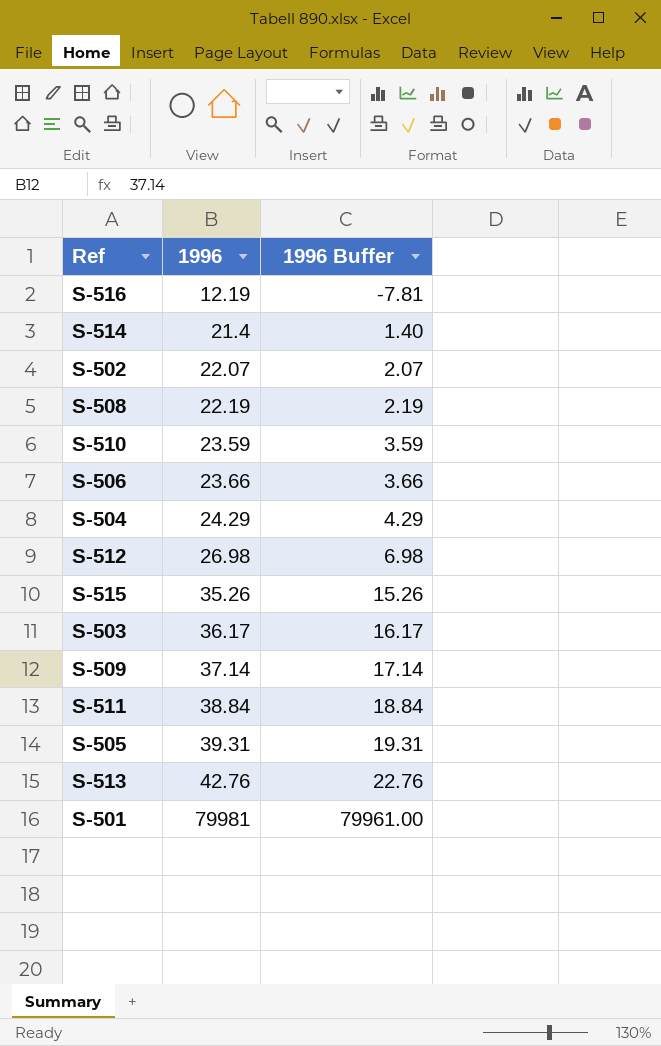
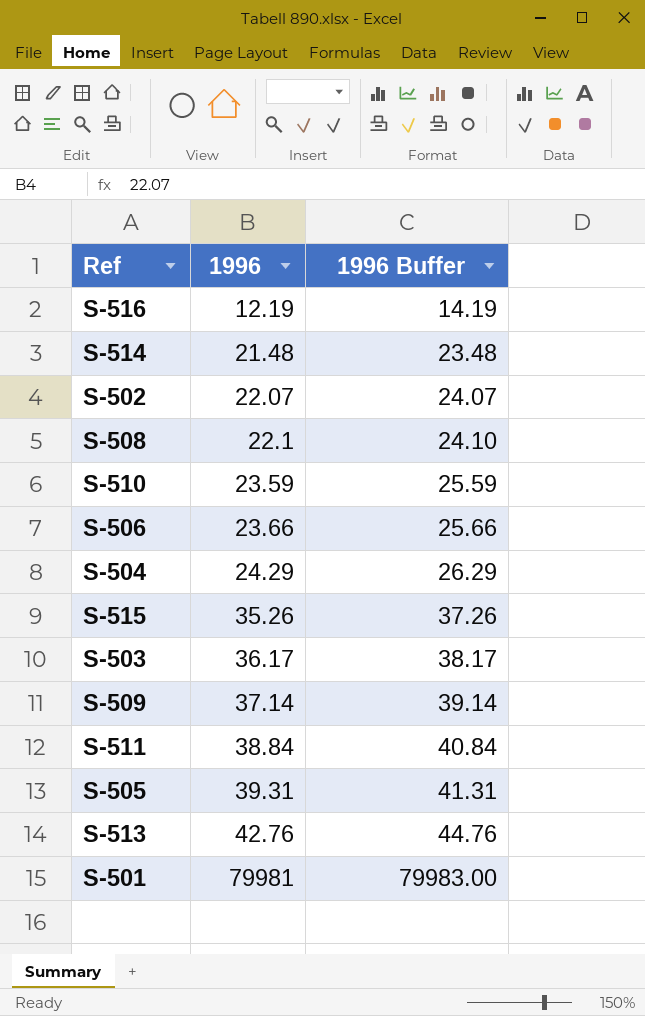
column 1996 Buffer | formula: [1996] - 20 -> [1996] + 2
row S-512: 26.98 | 6.98 -> none
S-514 | 1996: 21.4 -> 21.48
S-508 | 1996: 22.19 -> 22.1

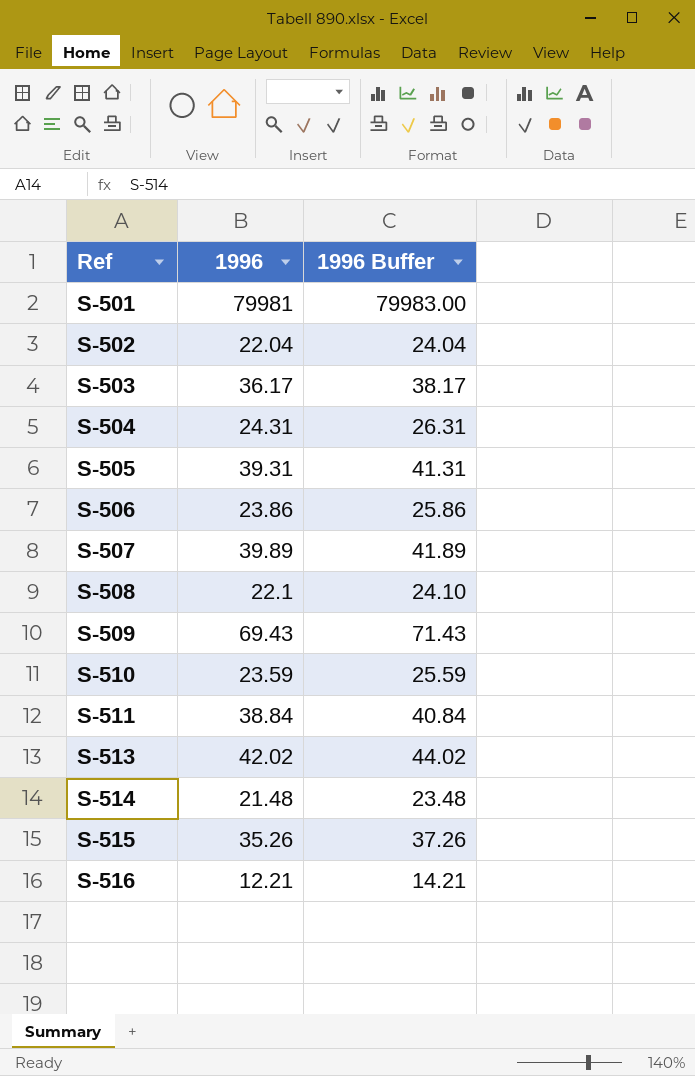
row order: 1996 ascending -> Ref ascending
S-502 | 1996: 22.07 -> 22.04
S-502 | 1996 Buffer: 24.07 -> 24.04
S-504 | 1996: 24.29 -> 24.31
S-504 | 1996 Buffer: 26.29 -> 26.31
S-506 | 1996: 23.66 -> 23.86
S-506 | 1996 Buffer: 25.66 -> 25.86
row S-507: none -> 39.89 | 41.89
S-509 | 1996: 37.14 -> 69.43
S-509 | 1996 Buffer: 39.14 -> 71.43
S-513 | 1996: 42.76 -> 42.02
S-513 | 1996 Buffer: 44.76 -> 44.02
S-516 | 1996: 12.19 -> 12.21
S-516 | 1996 Buffer: 14.19 -> 14.21

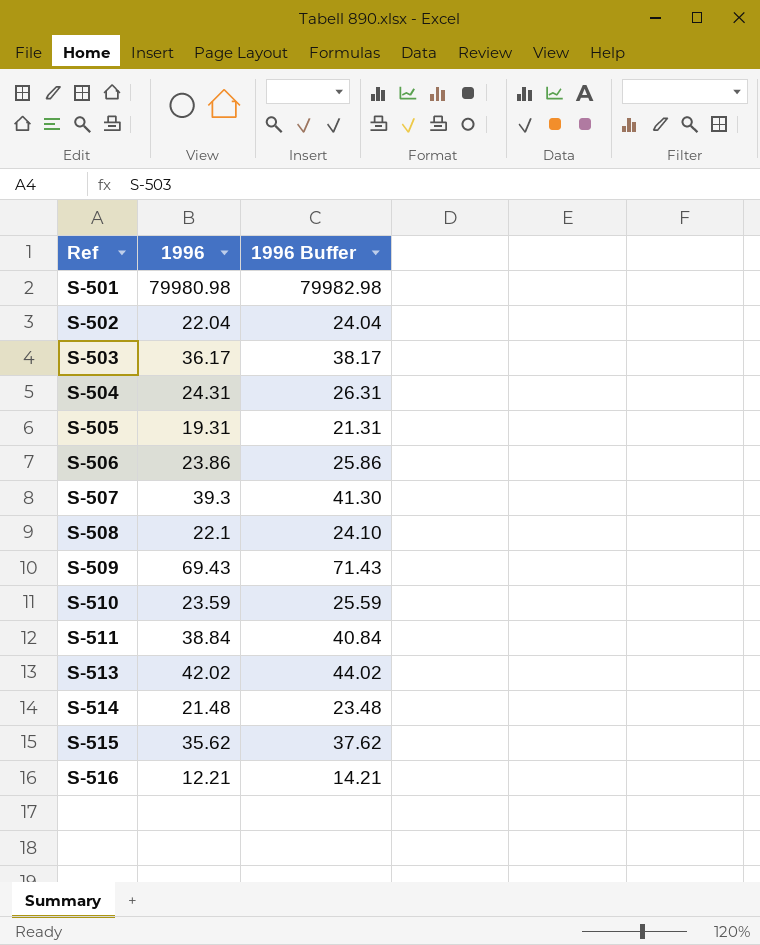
S-501 | 1996: 79981 -> 79980.98
S-501 | 1996 Buffer: 79983.00 -> 79982.98
S-505 | 1996: 39.31 -> 19.31
S-505 | 1996 Buffer: 41.31 -> 21.31
S-507 | 1996: 39.89 -> 39.3
S-507 | 1996 Buffer: 41.89 -> 41.30
S-515 | 1996: 35.26 -> 35.62
S-515 | 1996 Buffer: 37.26 -> 37.62

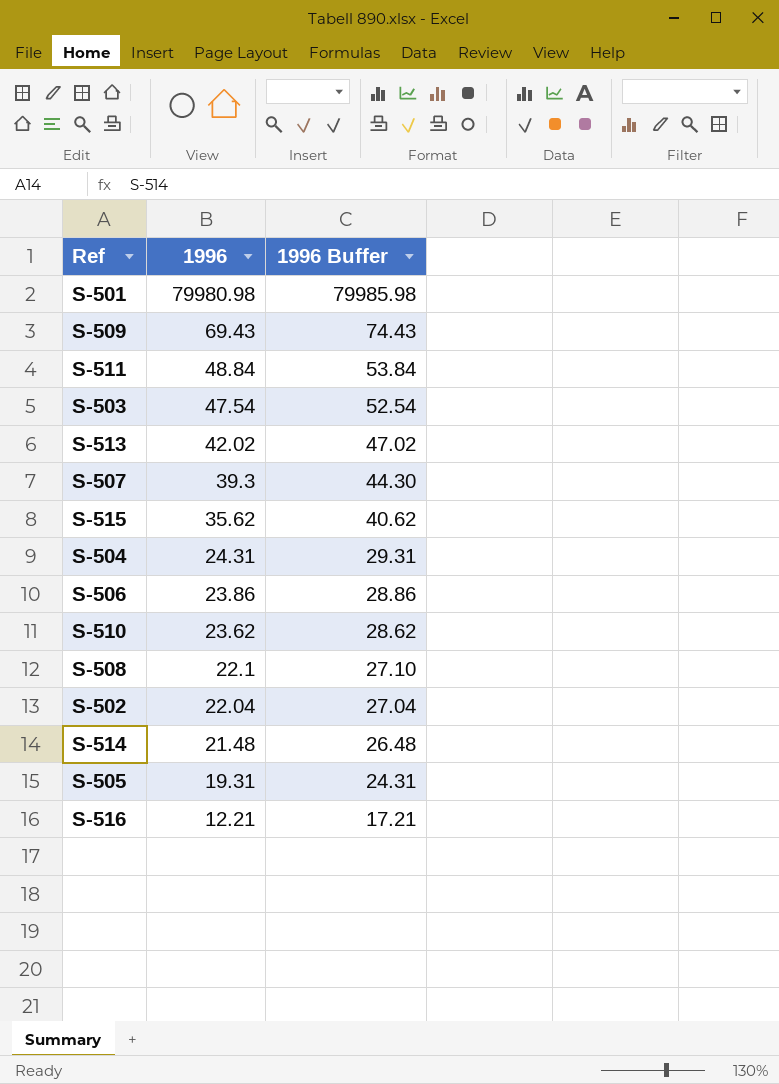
row order: Ref ascending -> 1996 descending
column 1996 Buffer | formula: [1996] + 2 -> [1996] + 5
S-511 | 1996: 38.84 -> 48.84
S-503 | 1996: 36.17 -> 47.54
S-510 | 1996: 23.59 -> 23.62

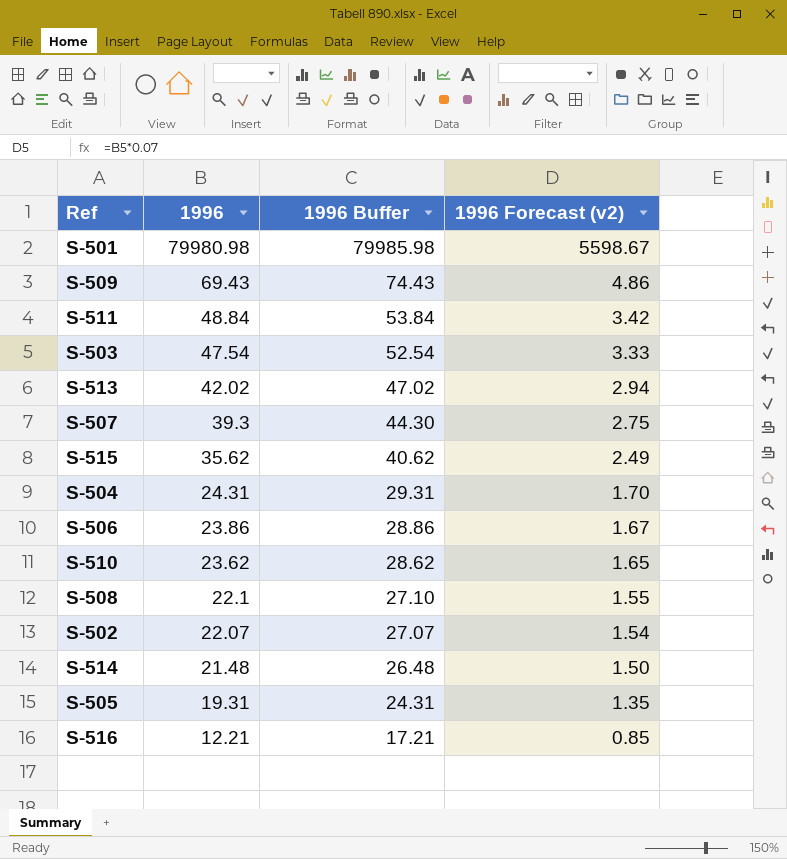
column 1996 Forecast (v2) | formula: none -> [1996] * 0.07
S-502 | 1996: 22.04 -> 22.07
S-502 | 1996 Buffer: 27.04 -> 27.07

